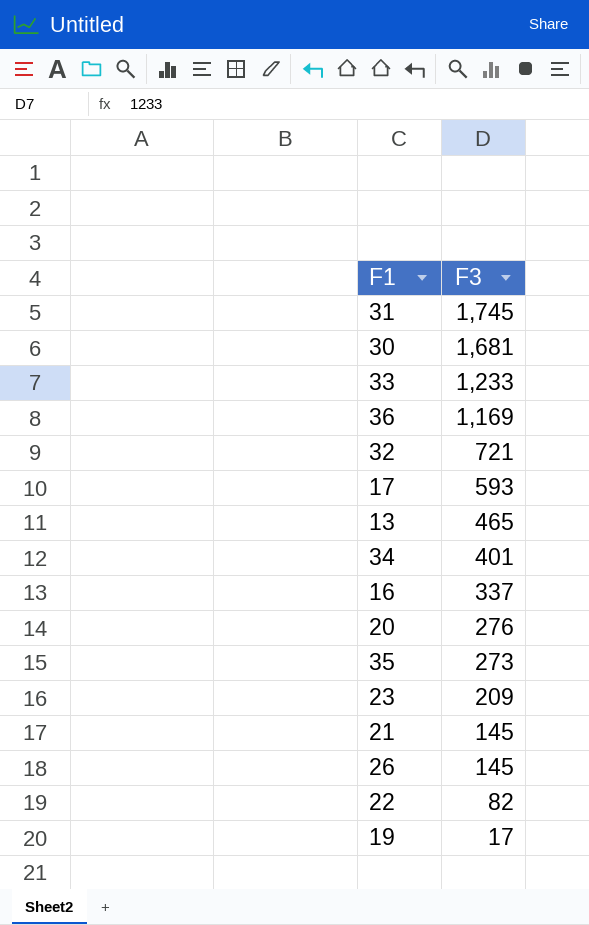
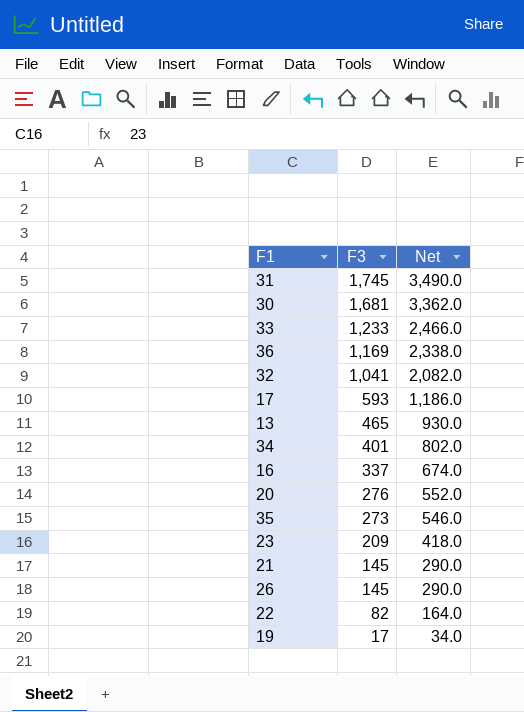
column Net | formula: none -> [F3] * 2
32 | F3: 721 -> 1,041

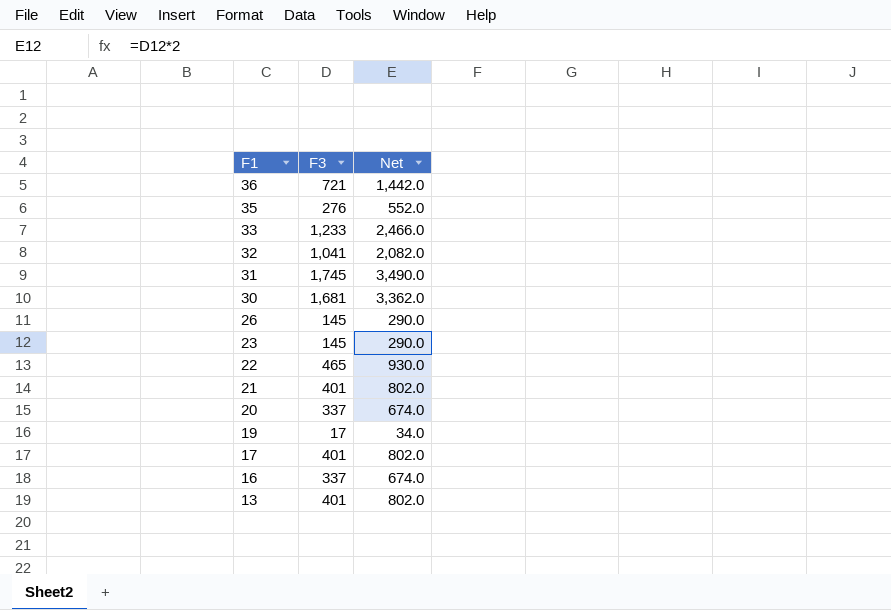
row order: F3 descending -> F1 descending
row 34: 401 | 802.0 -> none
36 | F3: 1,169 -> 721
36 | Net: 2,338.0 -> 1,442.0
35 | F3: 273 -> 276
35 | Net: 546.0 -> 552.0
23 | F3: 209 -> 145
23 | Net: 418.0 -> 290.0
22 | F3: 82 -> 465
22 | Net: 164.0 -> 930.0
21 | F3: 145 -> 401
21 | Net: 290.0 -> 802.0
20 | F3: 276 -> 337
20 | Net: 552.0 -> 674.0
17 | F3: 593 -> 401
17 | Net: 1,186.0 -> 802.0
13 | F3: 465 -> 401
13 | Net: 930.0 -> 802.0

